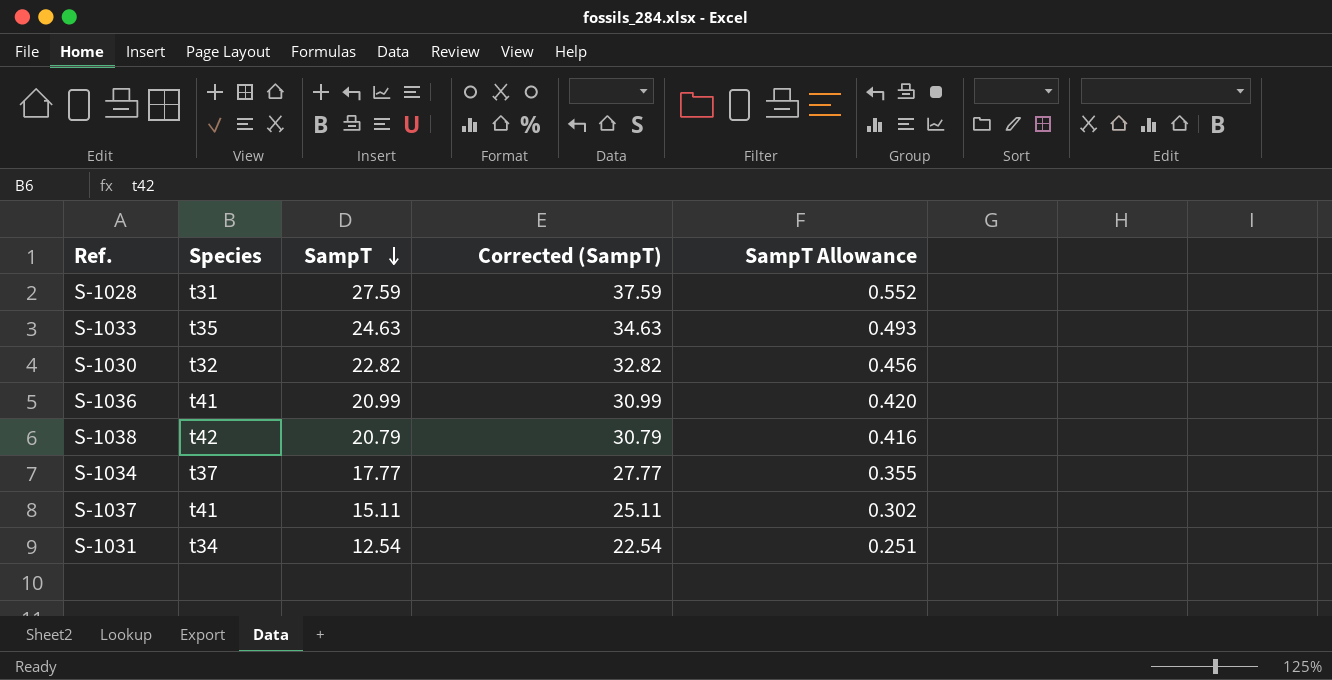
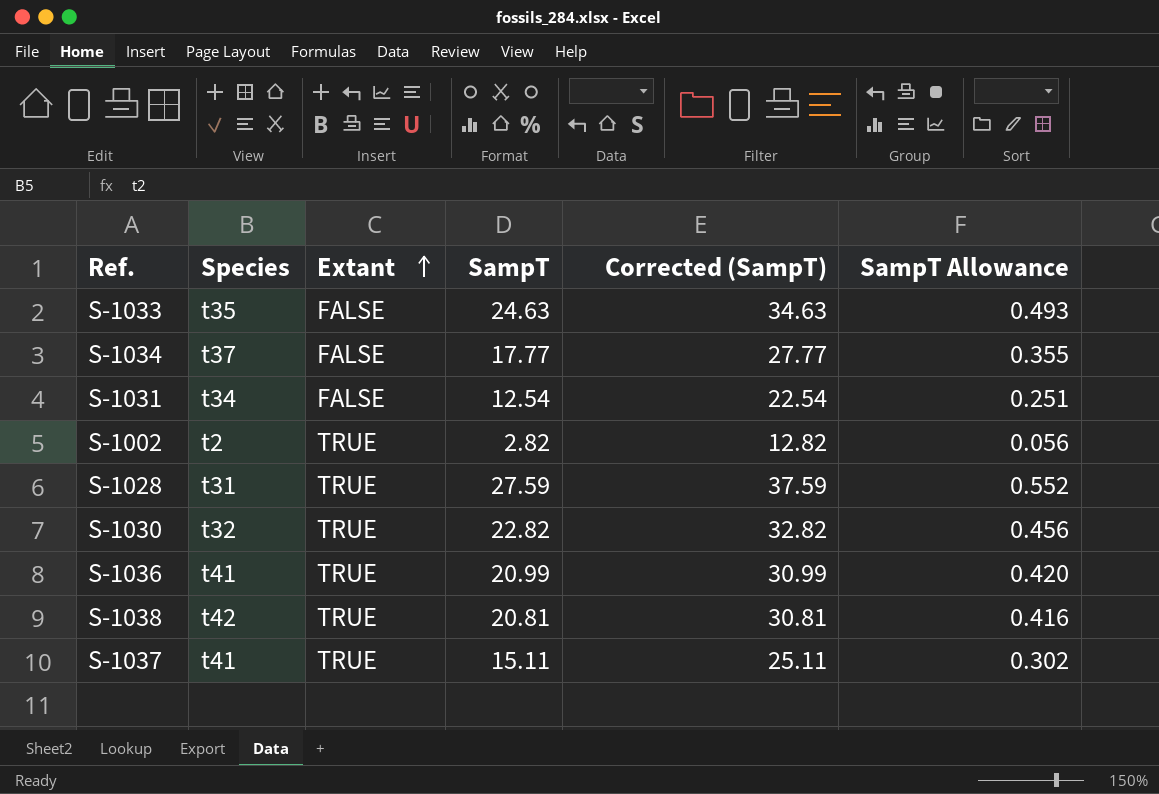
row order: SampT descending -> Extant ascending
column Extant | position: none -> 3
row S-1002: none -> t2 | TRUE | 2.82 | 12.82 | 0.056
S-1038 | SampT: 20.79 -> 20.81
S-1038 | Corrected (SampT): 30.79 -> 30.81

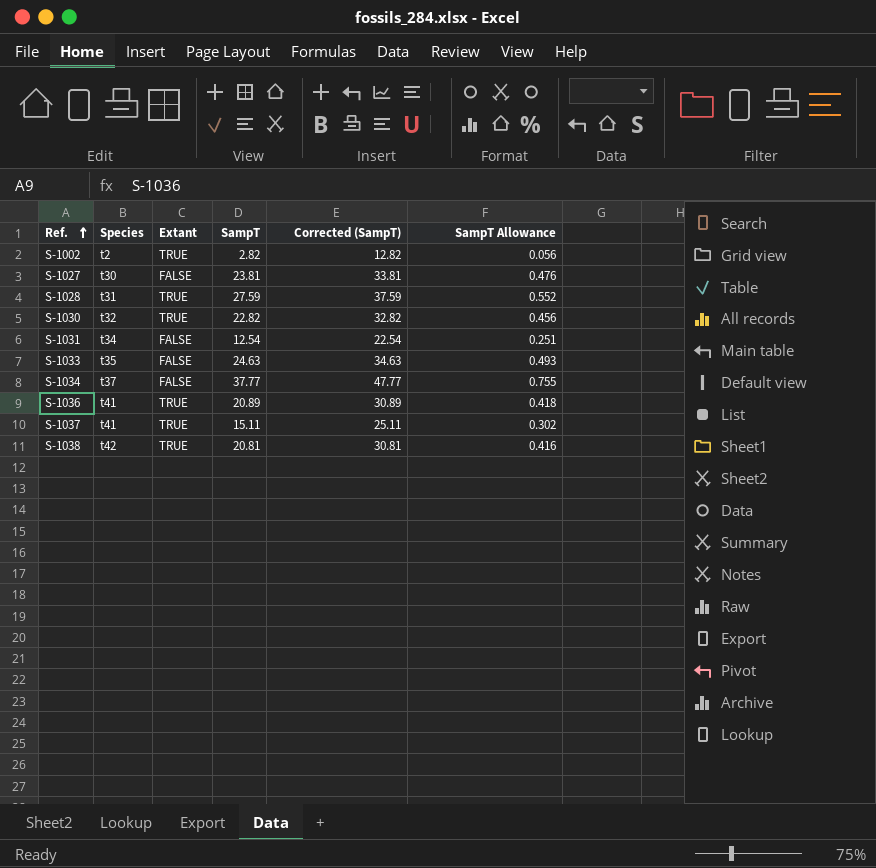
row order: Extant ascending -> Ref. ascending
row S-1027: none -> t30 | FALSE | 23.81 | 33.81 | 0.476
S-1034 | SampT: 17.77 -> 37.77
S-1034 | Corrected (SampT): 27.77 -> 47.77
S-1034 | SampT Allowance: 0.355 -> 0.755
S-1036 | SampT: 20.99 -> 20.89
S-1036 | Corrected (SampT): 30.99 -> 30.89
S-1036 | SampT Allowance: 0.420 -> 0.418

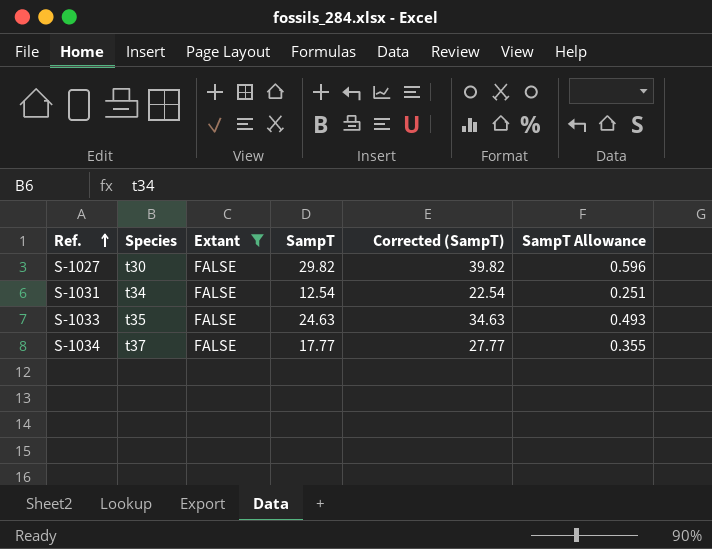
filter: none -> Extant = FALSE
S-1027 | SampT: 23.81 -> 29.82
S-1027 | Corrected (SampT): 33.81 -> 39.82
S-1027 | SampT Allowance: 0.476 -> 0.596
S-1034 | SampT: 37.77 -> 17.77
S-1034 | Corrected (SampT): 47.77 -> 27.77
S-1034 | SampT Allowance: 0.755 -> 0.355

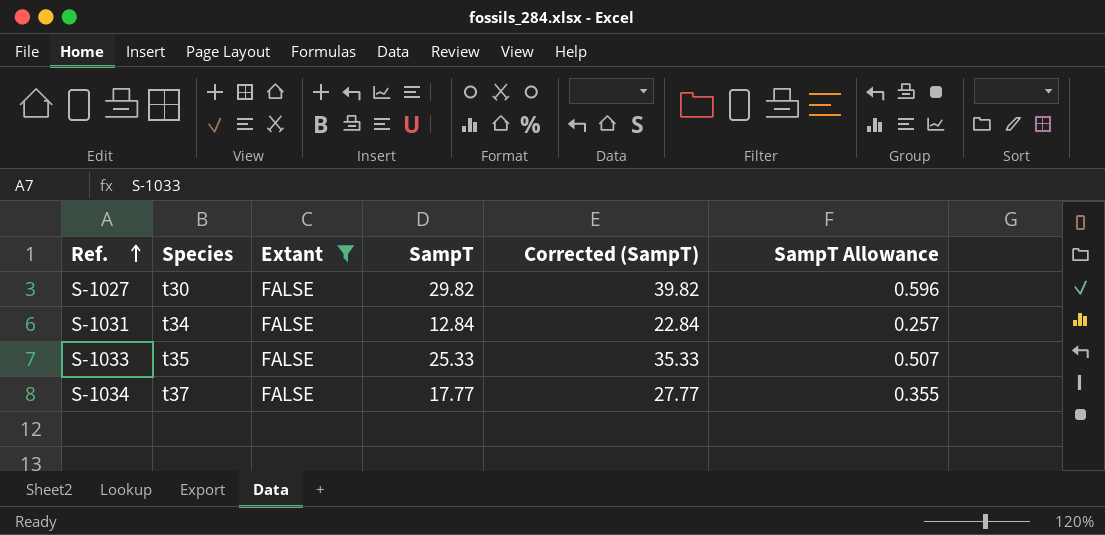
S-1031 | SampT: 12.54 -> 12.84
S-1031 | Corrected (SampT): 22.54 -> 22.84
S-1031 | SampT Allowance: 0.251 -> 0.257
S-1033 | SampT: 24.63 -> 25.33
S-1033 | Corrected (SampT): 34.63 -> 35.33
S-1033 | SampT Allowance: 0.493 -> 0.507

